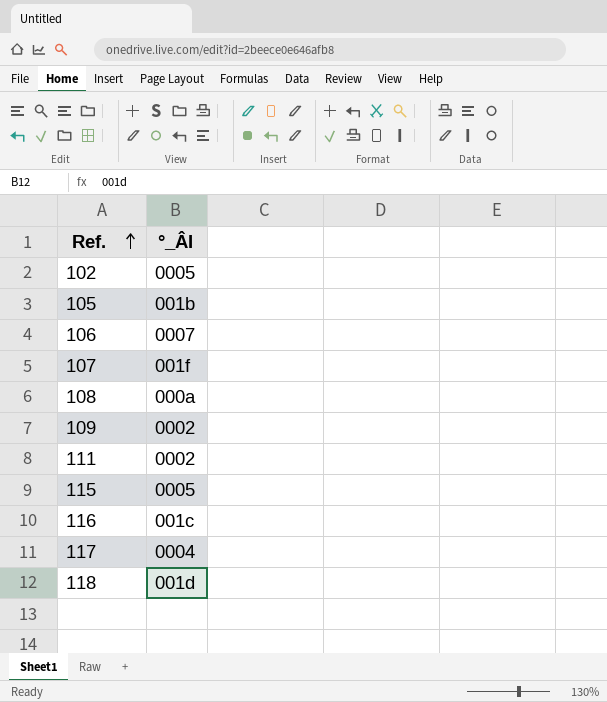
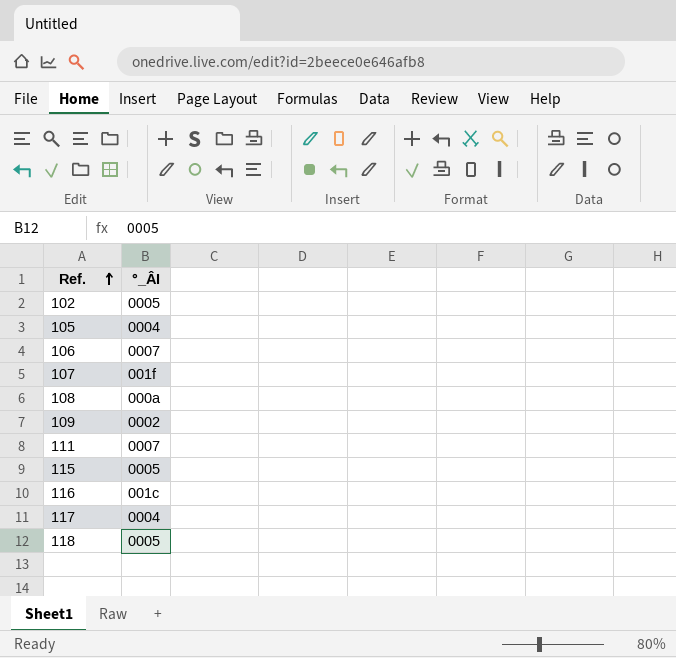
105 | °_ÂI: 001b -> 0004
111 | °_ÂI: 0002 -> 0007
118 | °_ÂI: 001d -> 0005

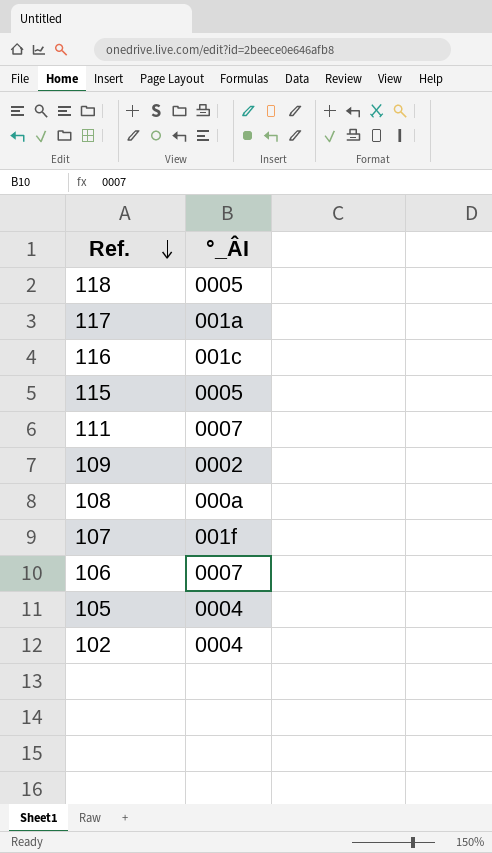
row order: Ref. ascending -> Ref. descending
117 | °_ÂI: 0004 -> 001a
102 | °_ÂI: 0005 -> 0004

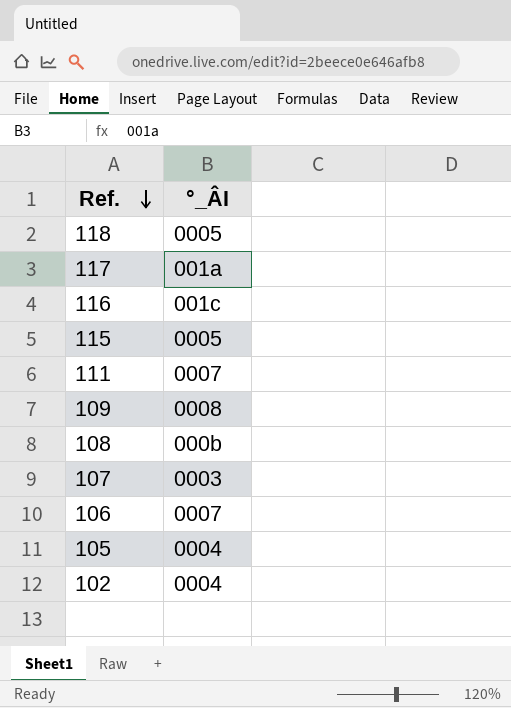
109 | °_ÂI: 0002 -> 0008
108 | °_ÂI: 000a -> 000b
107 | °_ÂI: 001f -> 0003

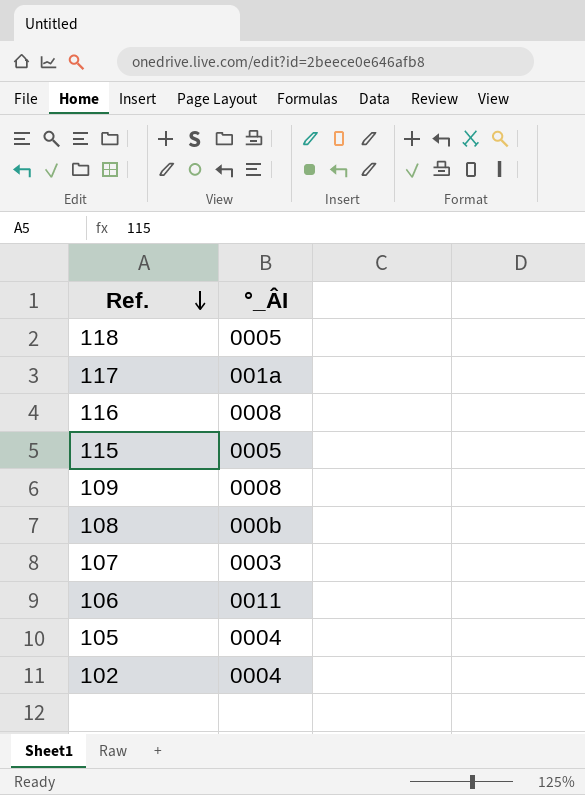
row 111: 0007 -> none
116 | °_ÂI: 001c -> 0008
106 | °_ÂI: 0007 -> 0011

